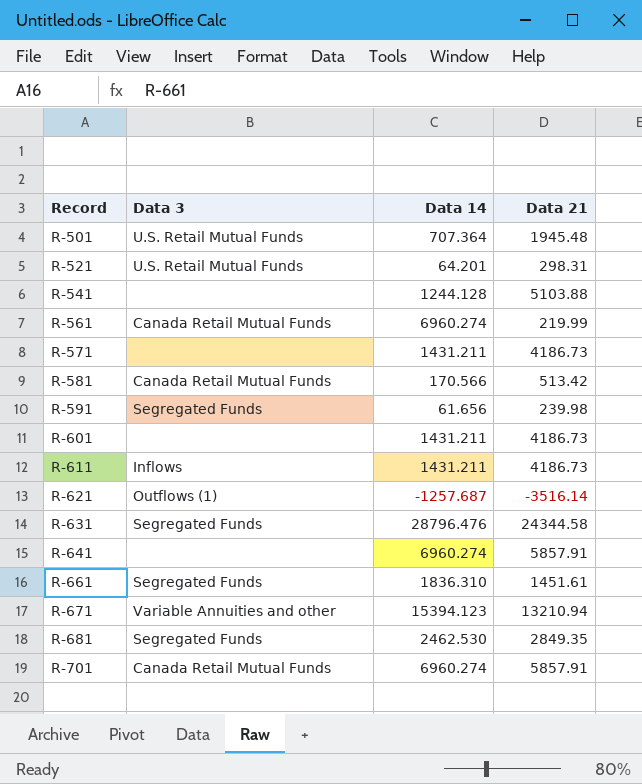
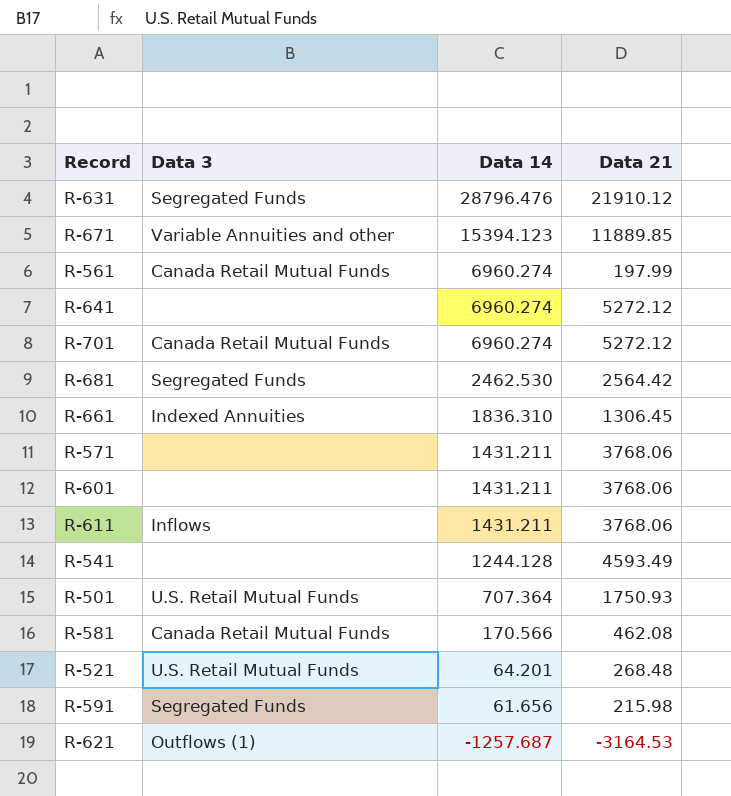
row order: Record ascending -> Data 14 descending
R-631 | Data 21: 24344.58 -> 21910.12
R-671 | Data 21: 13210.94 -> 11889.85
R-561 | Data 21: 219.99 -> 197.99
R-641 | Data 21: 5857.91 -> 5272.12
R-701 | Data 21: 5857.91 -> 5272.12
R-681 | Data 21: 2849.35 -> 2564.42
R-661 | Data 3: Segregated Funds -> Indexed Annuities
R-661 | Data 21: 1451.61 -> 1306.45
R-571 | Data 21: 4186.73 -> 3768.06
R-601 | Data 21: 4186.73 -> 3768.06
R-611 | Data 21: 4186.73 -> 3768.06
R-541 | Data 21: 5103.88 -> 4593.49
R-501 | Data 21: 1945.48 -> 1750.93
R-581 | Data 21: 513.42 -> 462.08
R-521 | Data 21: 298.31 -> 268.48
R-591 | Data 21: 239.98 -> 215.98
R-621 | Data 21: -3516.14 -> -3164.53

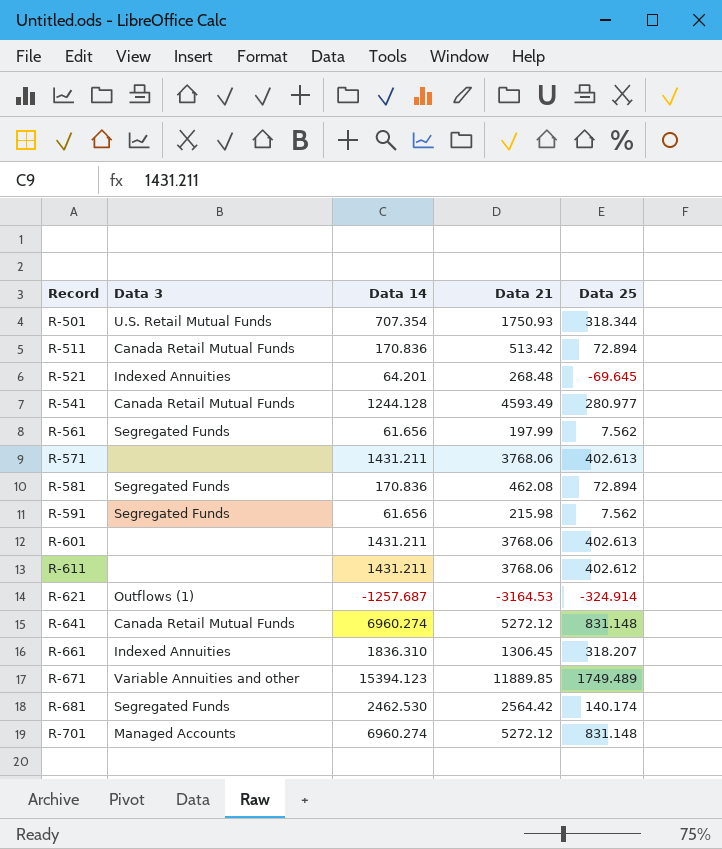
row order: Data 14 descending -> Record ascending
column Data 25 | position: none -> 5
row R-631: Segregated Funds | 28796.476 | 21910.12 -> none
R-501 | Data 14: 707.364 -> 707.354
row R-511: none -> Canada Retail Mutual Funds | 170.836 | 513.42 | 72.894
R-521 | Data 3: U.S. Retail Mutual Funds -> Indexed Annuities
R-541 | Data 3: none -> Canada Retail Mutual Funds
R-561 | Data 3: Canada Retail Mutual Funds -> Segregated Funds
R-561 | Data 14: 6960.274 -> 61.656
R-581 | Data 3: Canada Retail Mutual Funds -> Segregated Funds
R-581 | Data 14: 170.566 -> 170.836
R-611 | Data 3: Inflows -> none
R-641 | Data 3: none -> Canada Retail Mutual Funds
R-701 | Data 3: Canada Retail Mutual Funds -> Managed Accounts

